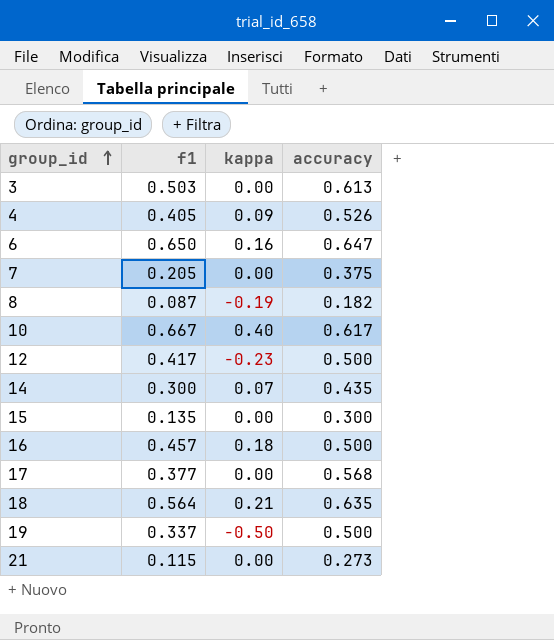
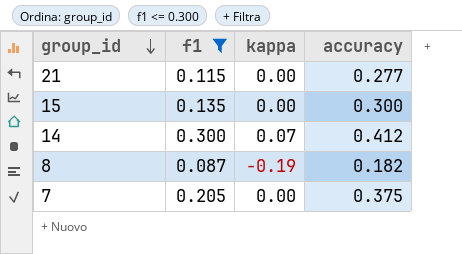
filter: none -> f1 <= 0.300
row order: group_id ascending -> group_id descending
21 | accuracy: 0.273 -> 0.277
14 | accuracy: 0.435 -> 0.412

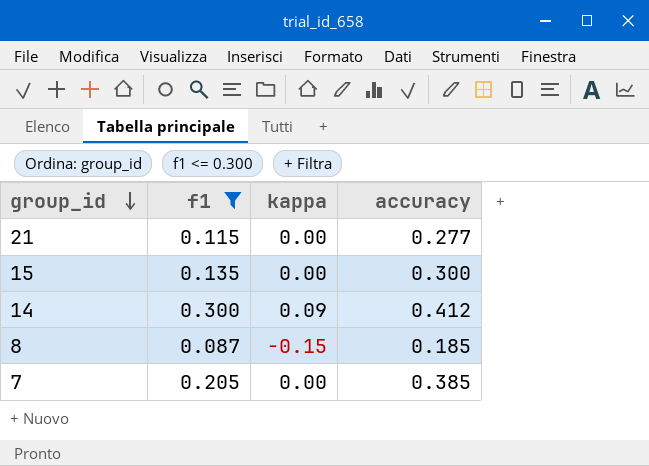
14 | kappa: 0.07 -> 0.09
8 | kappa: -0.19 -> -0.15
8 | accuracy: 0.182 -> 0.185
7 | accuracy: 0.375 -> 0.385

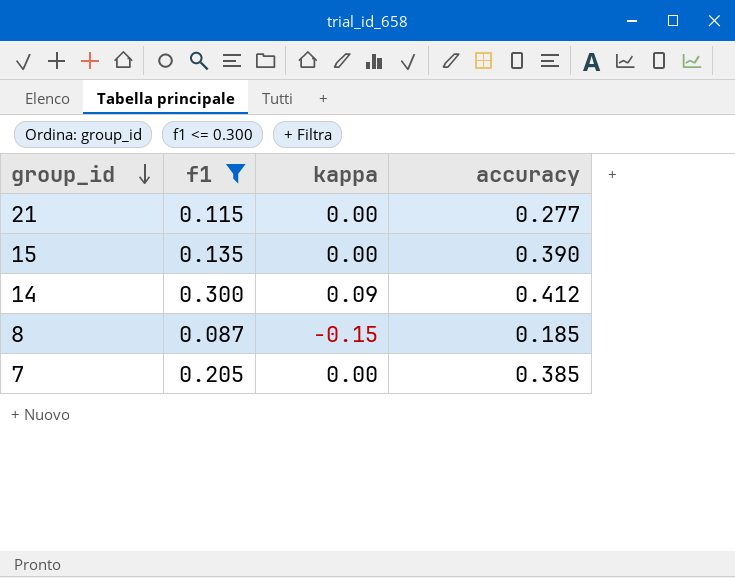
15 | accuracy: 0.300 -> 0.390

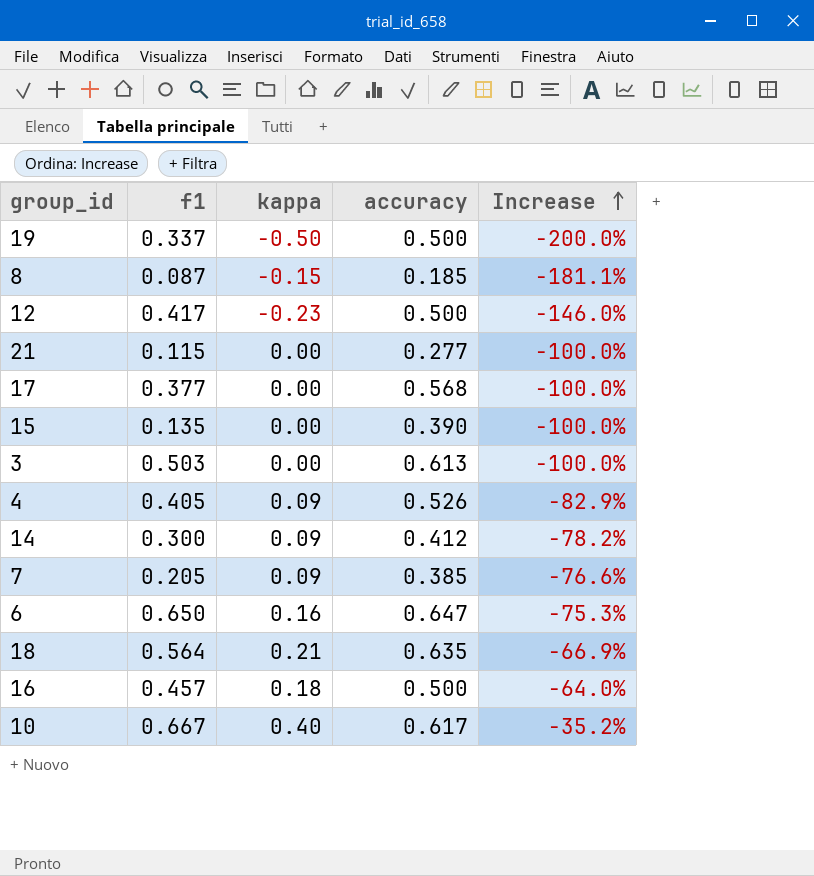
filter: f1 <= 0.300 -> none
row order: group_id descending -> Increase ascending
column Increase | formula: none -> ([kappa] - [accuracy]) / [accuracy]
7 | kappa: 0.00 -> 0.09

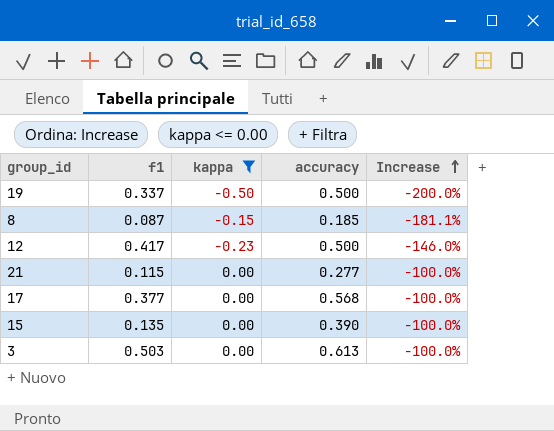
filter: none -> kappa <= 0.00

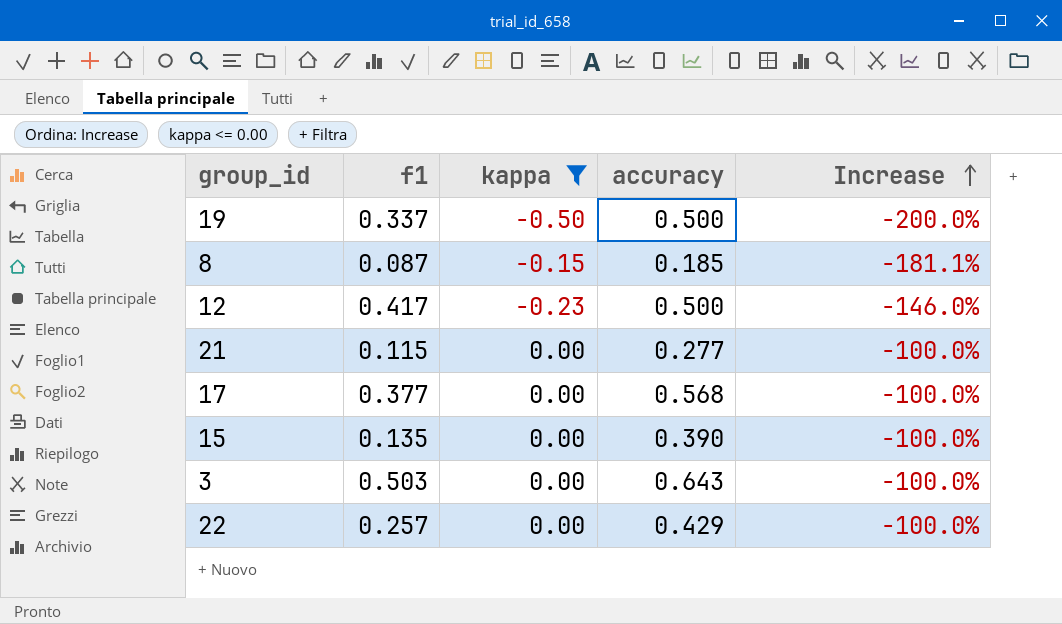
3 | accuracy: 0.613 -> 0.643
row 22: none -> 0.257 | 0.00 | 0.429 | -100.0%

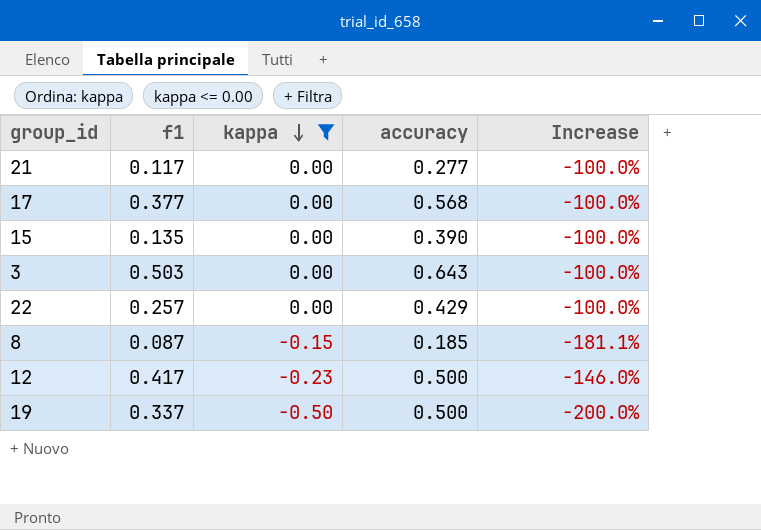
row order: Increase ascending -> kappa descending
21 | f1: 0.115 -> 0.117

